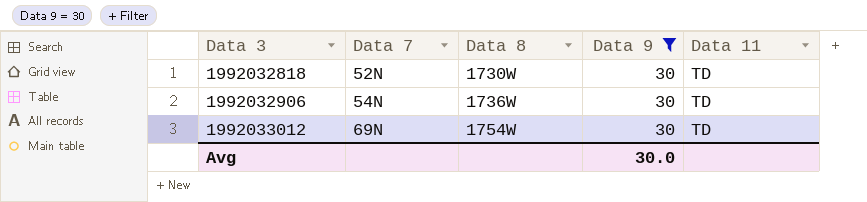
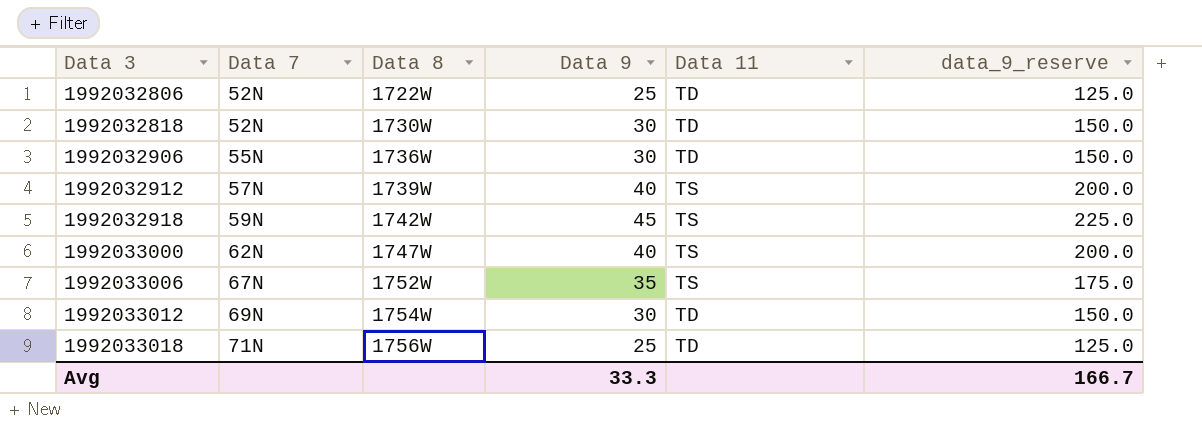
filter: Data 9 = 30 -> none
column data_9_reserve | formula: none -> [Data 9] * 5
1992032906 | Data 7: 54N -> 55N
Avg | Data 9: 30.0 -> 33.3

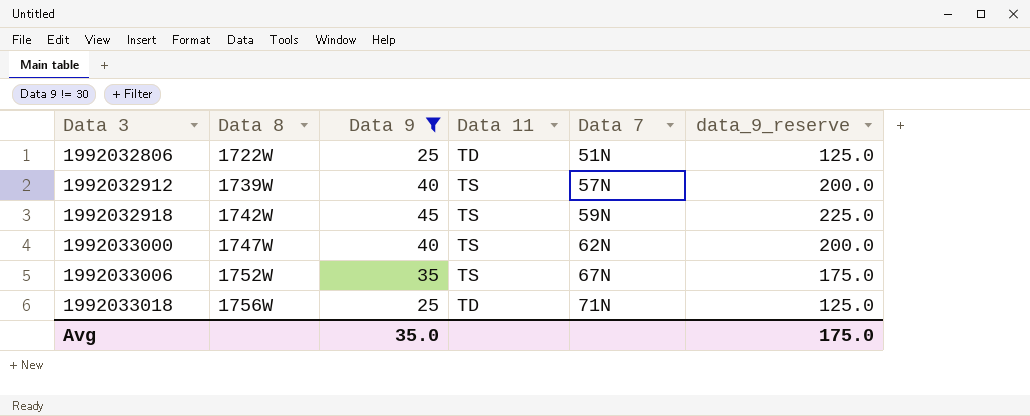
filter: none -> Data 9 != 30
column Data 7 | position: 2 -> 5
1992032806 | Data 7: 52N -> 51N
Avg | Data 9: 33.3 -> 35.0
Avg | data_9_reserve: 166.7 -> 175.0

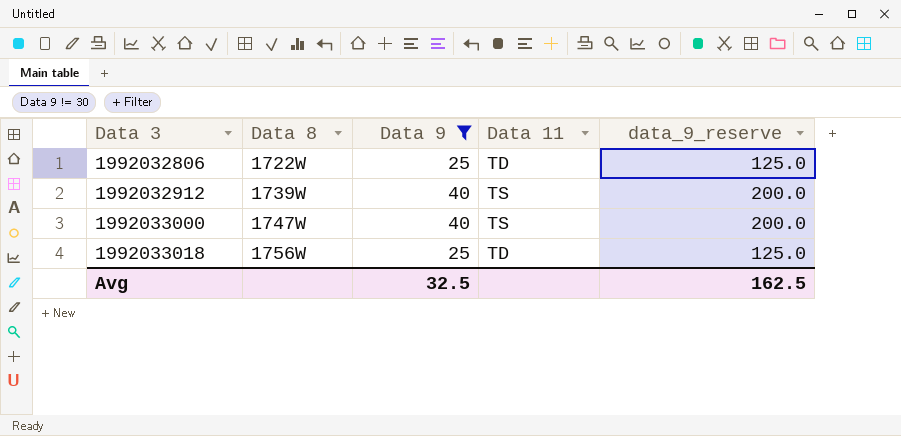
column Data 7 | position: 5 -> none
row 1992032918: 1742W | 45 | TS | 59N | 225.0 -> none
row 1992033006: 1752W | 35 | TS | 67N | 175.0 -> none
Avg | Data 9: 35.0 -> 32.5
Avg | data_9_reserve: 175.0 -> 162.5

